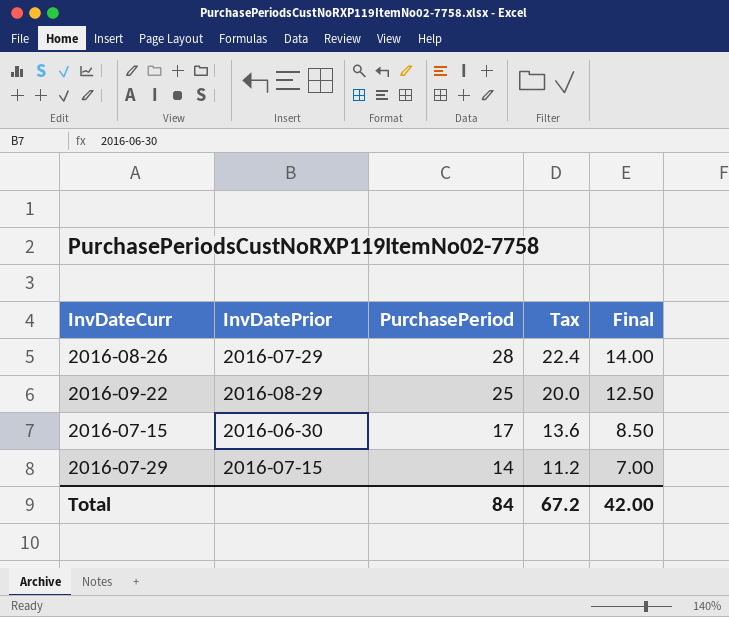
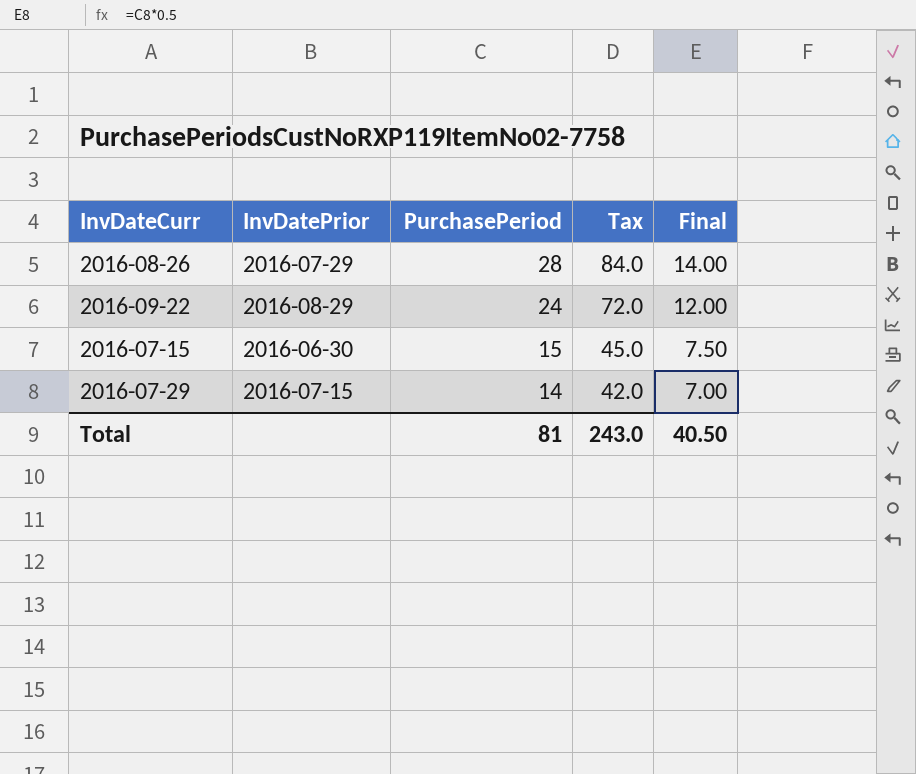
column Tax | formula: [PurchasePeriod] * 0.8 -> [PurchasePeriod] * 3
2016-09-22 | PurchasePeriod: 25 -> 24
2016-09-22 | Final: 12.50 -> 12.00
2016-07-15 | PurchasePeriod: 17 -> 15
2016-07-15 | Final: 8.50 -> 7.50
Total | PurchasePeriod: 84 -> 81
Total | Tax: 67.2 -> 243.0
Total | Final: 42.00 -> 40.50

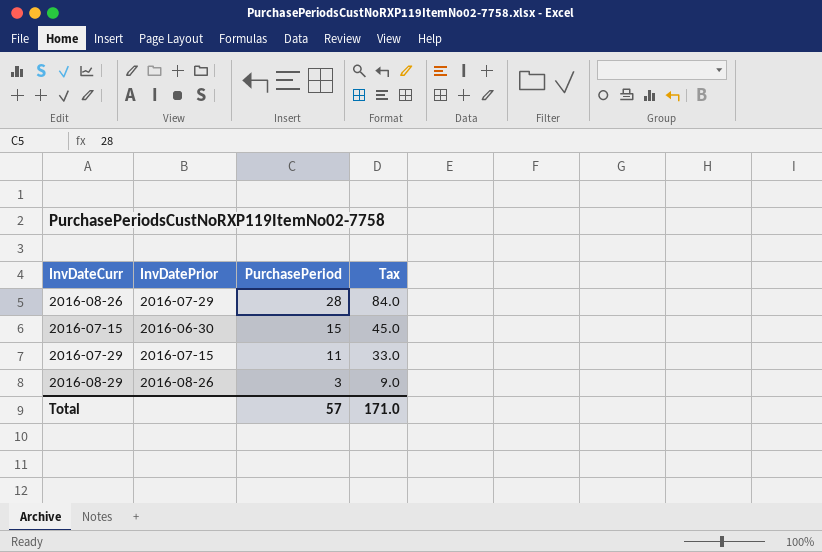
column Final | formula: [PurchasePeriod] * 0.5 -> none
row 2016-09-22: 2016-08-29 | 24 | 72.0 | 12.00 -> none
2016-07-29 | PurchasePeriod: 14 -> 11
2016-07-29 | Tax: 42.0 -> 33.0
row 2016-08-29: none -> 2016-08-26 | 3 | 9.0
Total | PurchasePeriod: 81 -> 57
Total | Tax: 243.0 -> 171.0

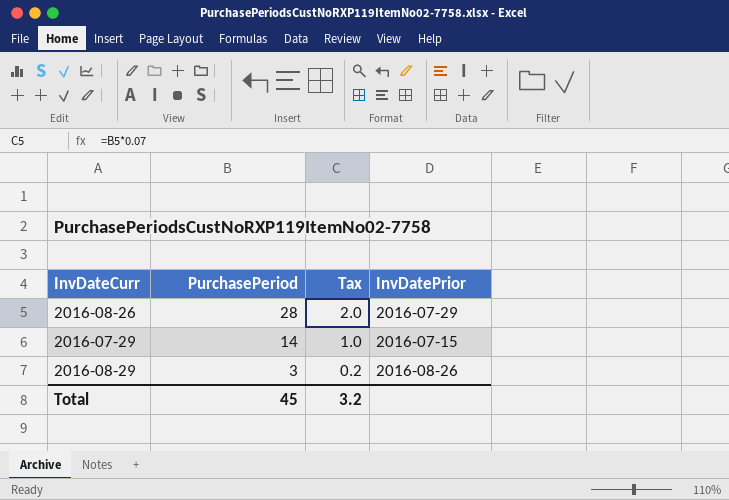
column Tax | formula: [PurchasePeriod] * 3 -> [PurchasePeriod] * 0.07
column InvDatePrior | position: 2 -> 4
row 2016-07-15: 2016-06-30 | 15 | 45.0 -> none
2016-07-29 | PurchasePeriod: 11 -> 14
Total | PurchasePeriod: 57 -> 45
Total | Tax: 171.0 -> 3.2

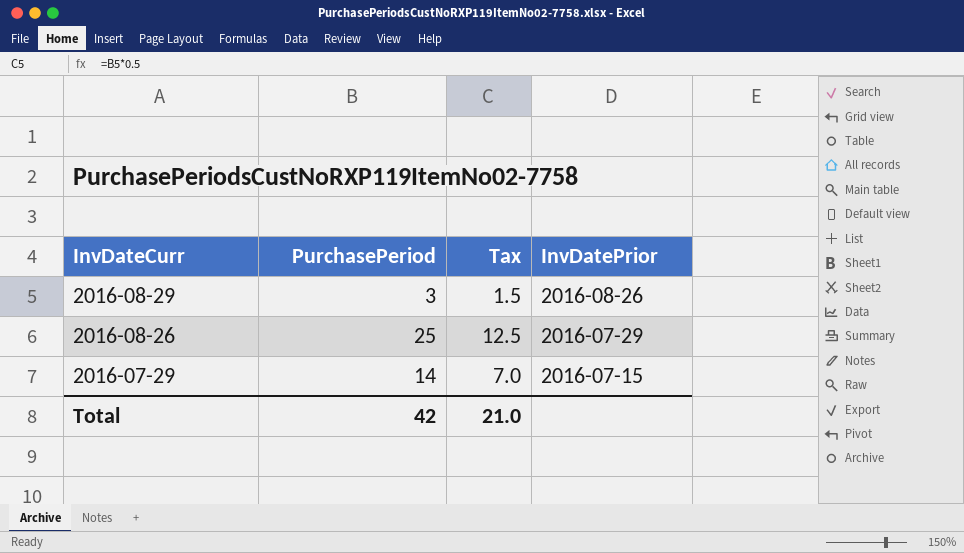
row order: PurchasePeriod descending -> InvDateCurr descending
column Tax | formula: [PurchasePeriod] * 0.07 -> [PurchasePeriod] * 0.5
2016-08-26 | PurchasePeriod: 28 -> 25
Total | PurchasePeriod: 45 -> 42
Total | Tax: 3.2 -> 21.0

